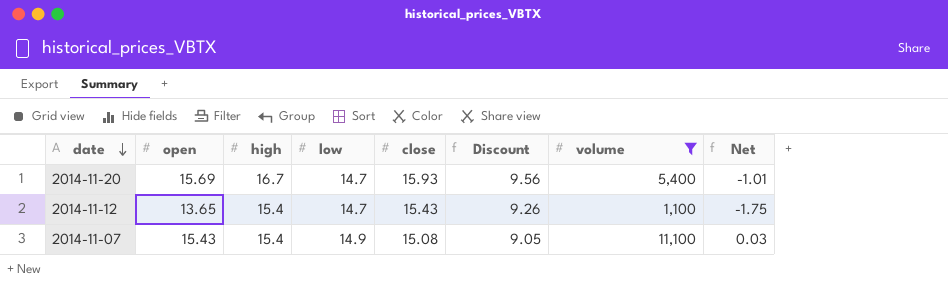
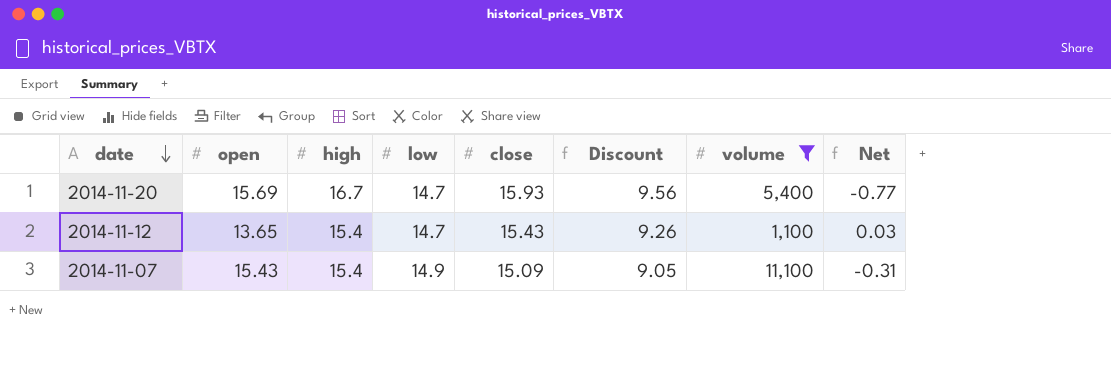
column Net | formula: [open] - [high] -> [close] - [high]
2014-11-07 | close: 15.08 -> 15.09

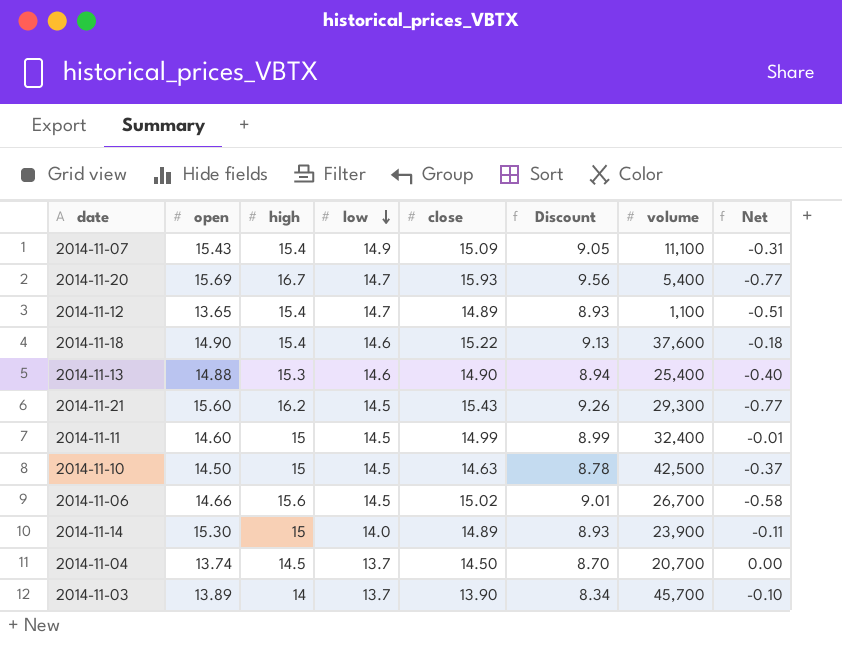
filter: volume <= 11,100 -> none
row order: date descending -> low descending
2014-11-12 | close: 15.43 -> 14.89
2014-11-12 | Discount: 9.26 -> 8.93
2014-11-12 | Net: 0.03 -> -0.51

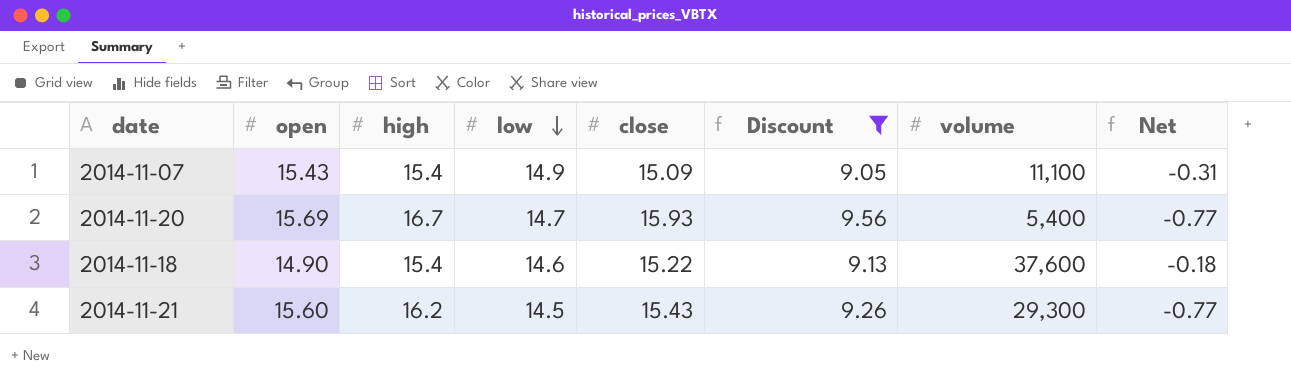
filter: none -> Discount >= 9.05

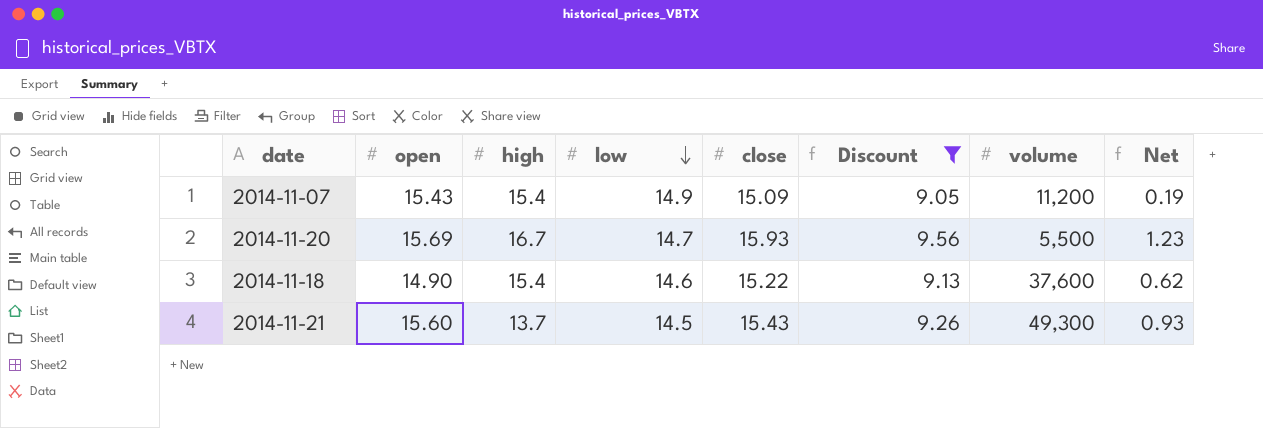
column Net | formula: [close] - [high] -> [close] - [low]
2014-11-07 | volume: 11,100 -> 11,200
2014-11-20 | volume: 5,400 -> 5,500
2014-11-21 | high: 16.2 -> 13.7
2014-11-21 | volume: 29,300 -> 49,300

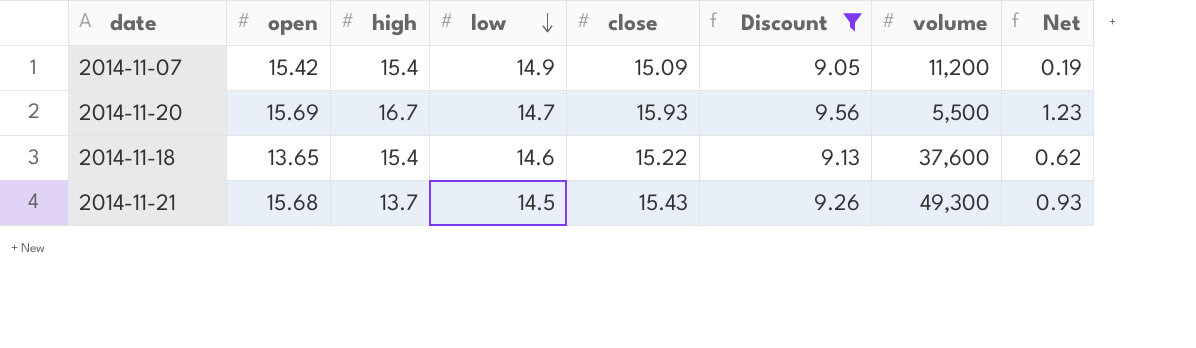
2014-11-07 | open: 15.43 -> 15.42
2014-11-18 | open: 14.90 -> 13.65
2014-11-21 | open: 15.60 -> 15.68

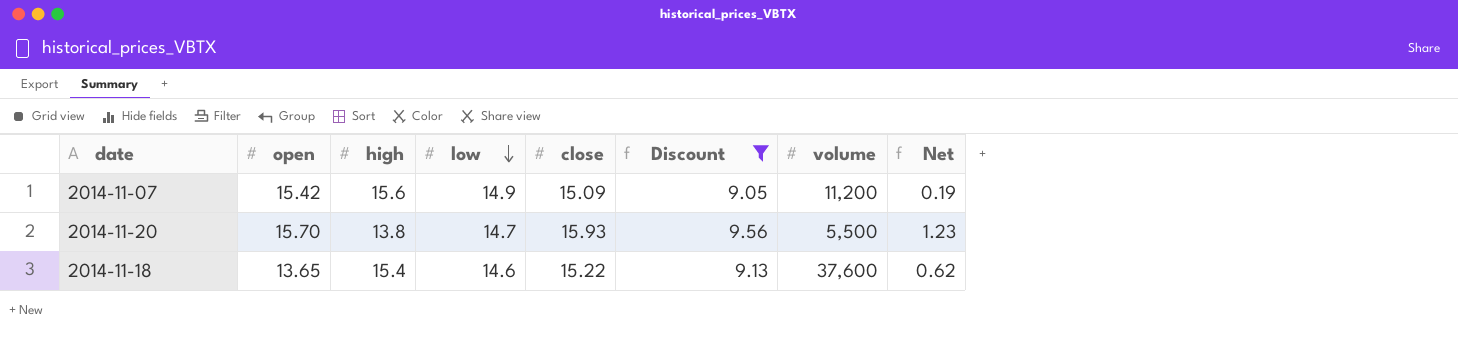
row 2014-11-21: 15.68 | 13.7 | 14.5 | 15.43 | 9.26 | 49,300 | 0.93 -> none
2014-11-07 | high: 15.4 -> 15.6
2014-11-20 | open: 15.69 -> 15.70
2014-11-20 | high: 16.7 -> 13.8

